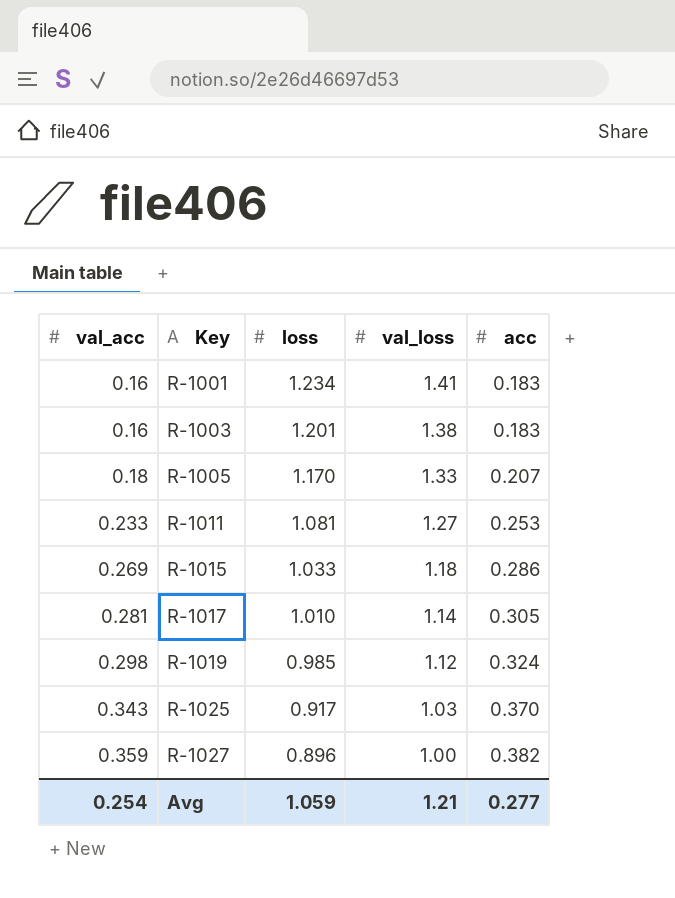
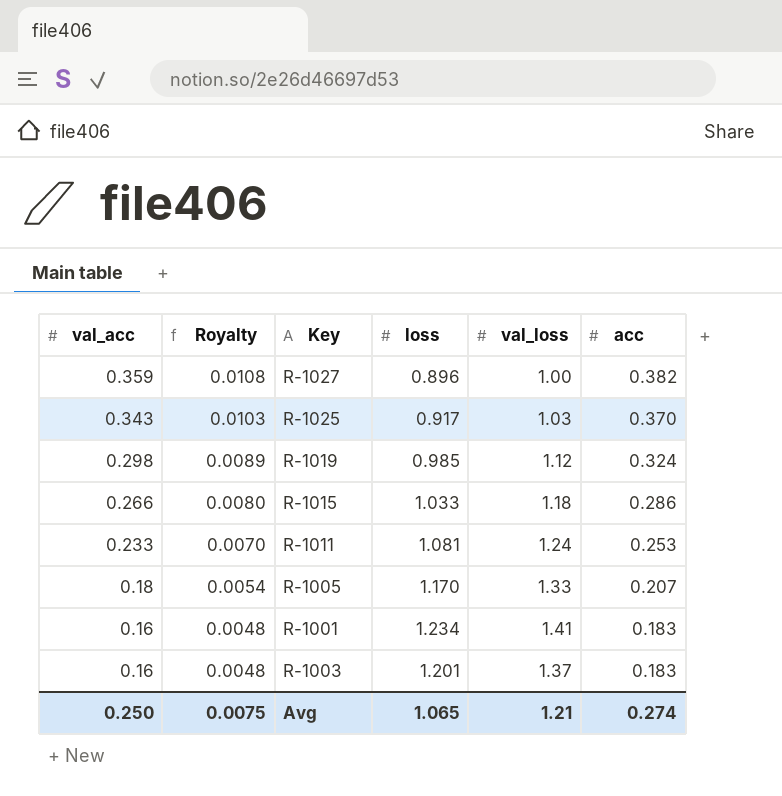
row order: val_acc ascending -> val_acc descending
column Royalty | formula: none -> [val_acc] * 0.03
row R-1017: 0.281 | 1.010 | 1.14 | 0.305 -> none
R-1015 | val_acc: 0.269 -> 0.266
R-1011 | val_loss: 1.27 -> 1.24
R-1003 | val_loss: 1.38 -> 1.37
Avg | val_acc: 0.254 -> 0.250
Avg | loss: 1.059 -> 1.065
Avg | acc: 0.277 -> 0.274

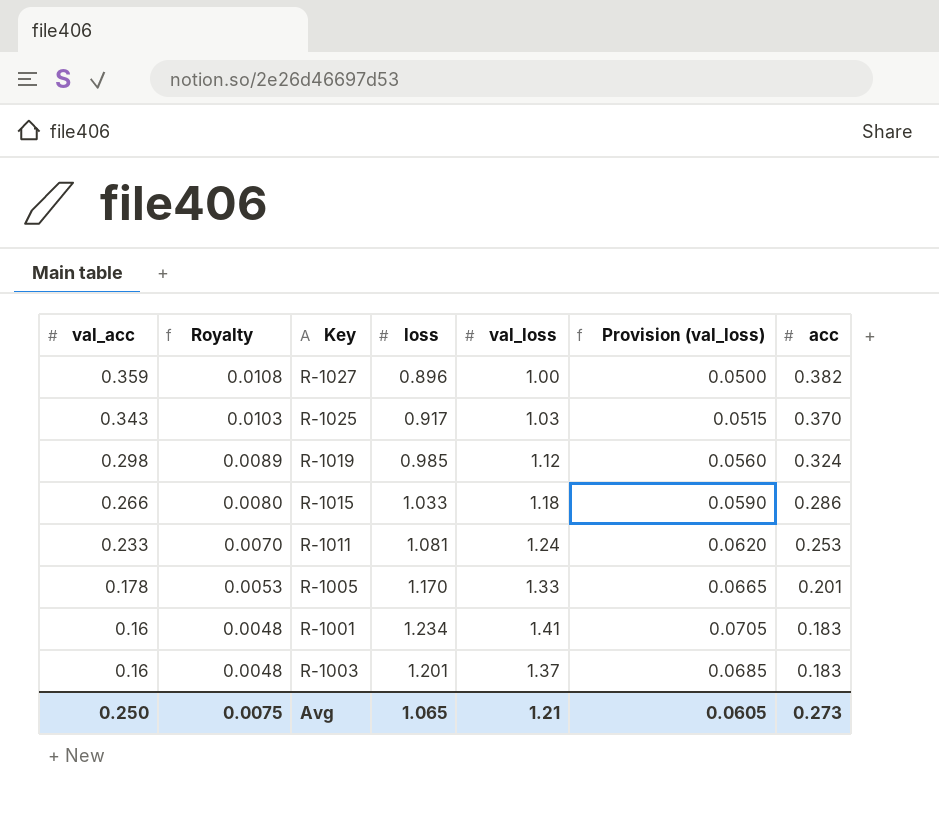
column Provision (val_loss) | formula: none -> [val_loss] * 0.05
R-1005 | val_acc: 0.18 -> 0.178
R-1005 | Royalty: 0.0054 -> 0.0053
R-1005 | acc: 0.207 -> 0.201
Avg | acc: 0.274 -> 0.273

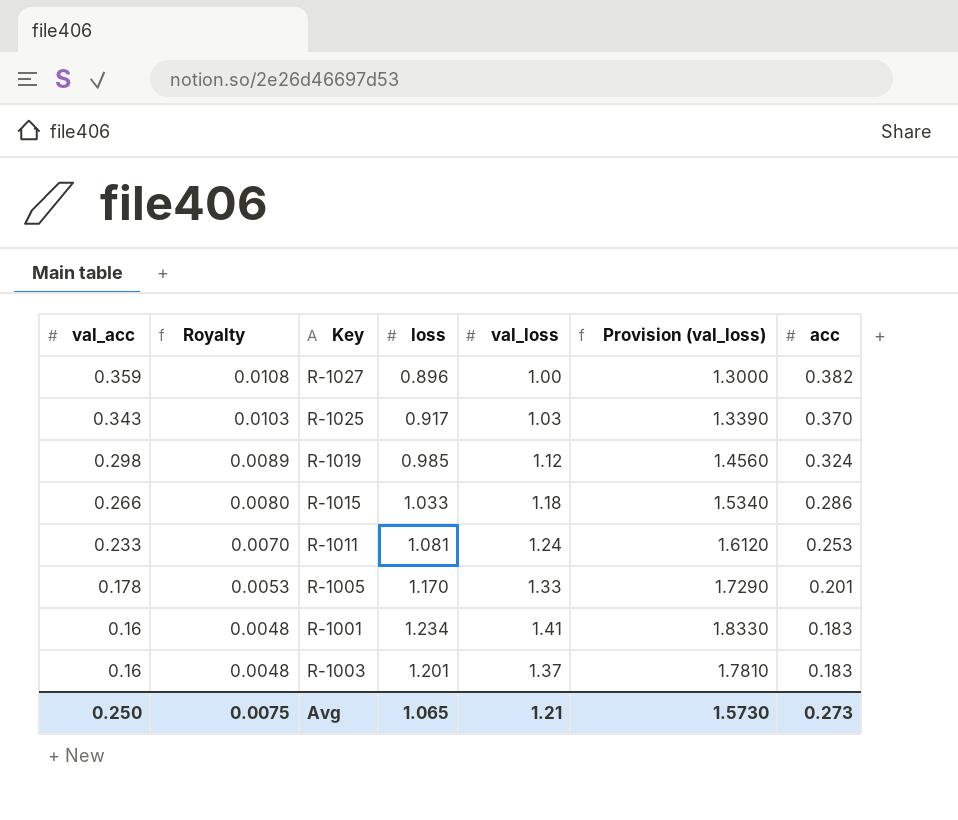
column Provision (val_loss) | formula: [val_loss] * 0.05 -> [val_loss] * 1.3
Avg | Provision (val_loss): 0.0605 -> 1.5730

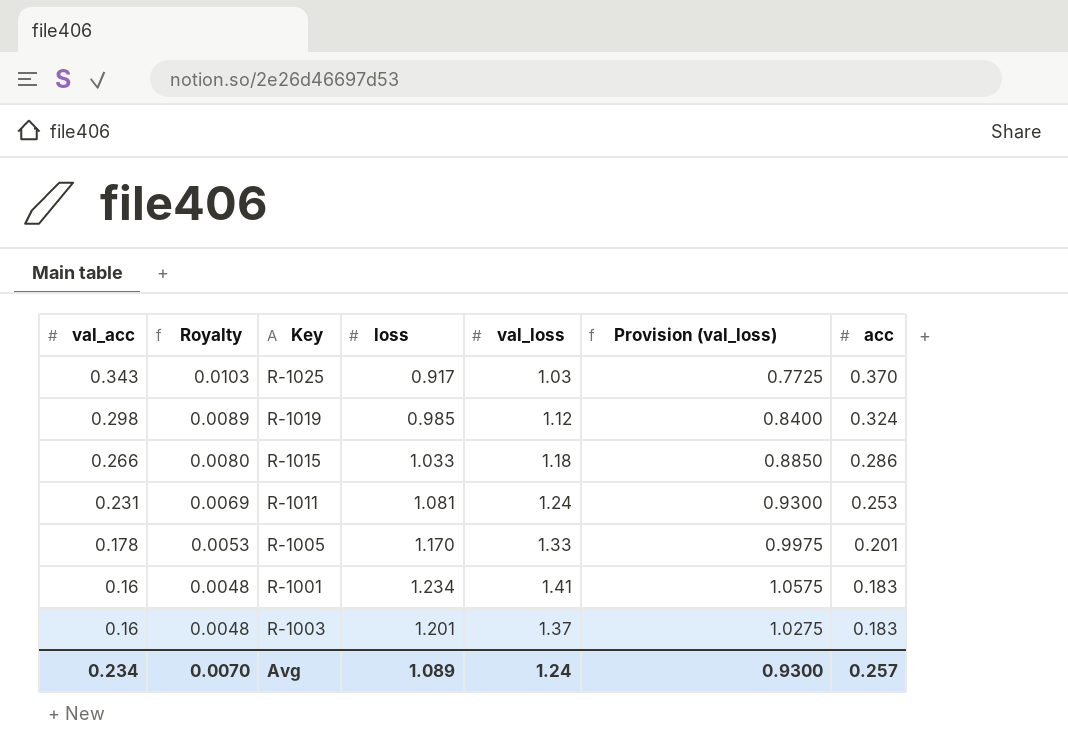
column Provision (val_loss) | formula: [val_loss] * 1.3 -> [val_loss] * 0.75
row R-1027: 0.359 | 0.0108 | 0.896 | 1.00 | 1.3000 | 0.382 -> none
R-1011 | val_acc: 0.233 -> 0.231
R-1011 | Royalty: 0.0070 -> 0.0069
Avg | val_acc: 0.250 -> 0.234
Avg | Royalty: 0.0075 -> 0.0070
Avg | loss: 1.065 -> 1.089
Avg | val_loss: 1.21 -> 1.24
Avg | Provision (val_loss): 1.5730 -> 0.9300
Avg | acc: 0.273 -> 0.257

